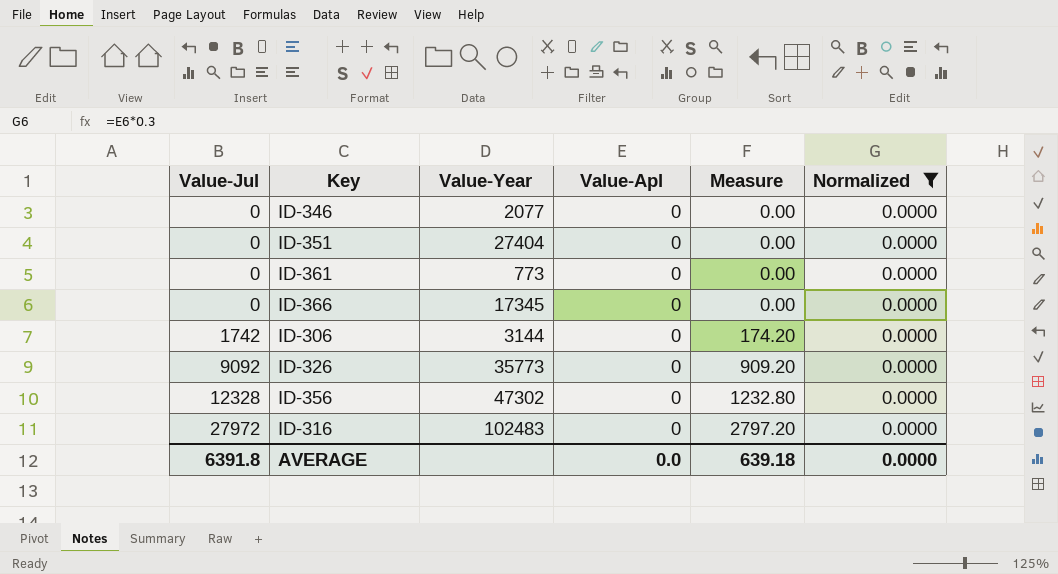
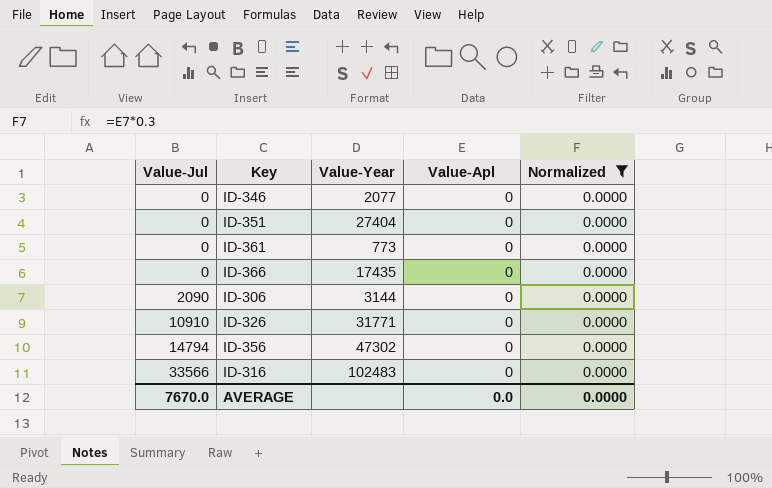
column Measure | formula: [Value-Jul] * 0.1 -> none
ID-366 | Value-Year: 17345 -> 17435
ID-306 | Value-Jul: 1742 -> 2090
ID-326 | Value-Jul: 9092 -> 10910
ID-326 | Value-Year: 35773 -> 31771
ID-356 | Value-Jul: 12328 -> 14794
ID-316 | Value-Jul: 27972 -> 33566
AVERAGE | Value-Jul: 6391.8 -> 7670.0

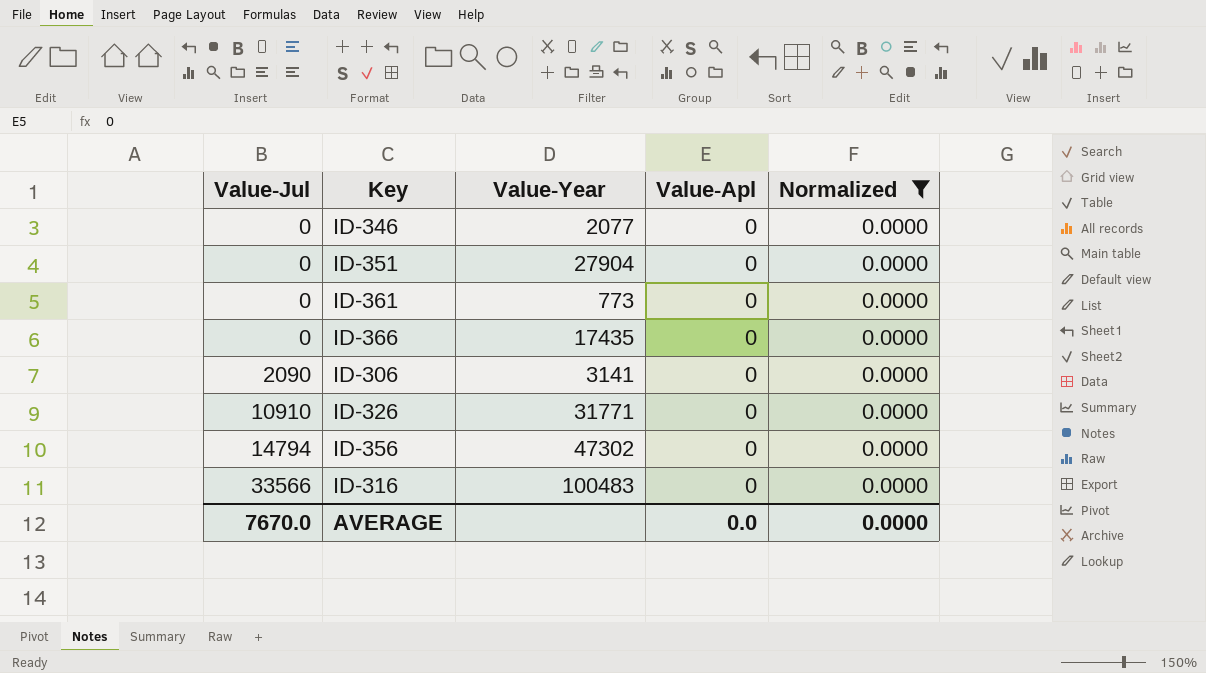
ID-351 | Value-Year: 27404 -> 27904
ID-306 | Value-Year: 3144 -> 3141
ID-316 | Value-Year: 102483 -> 100483

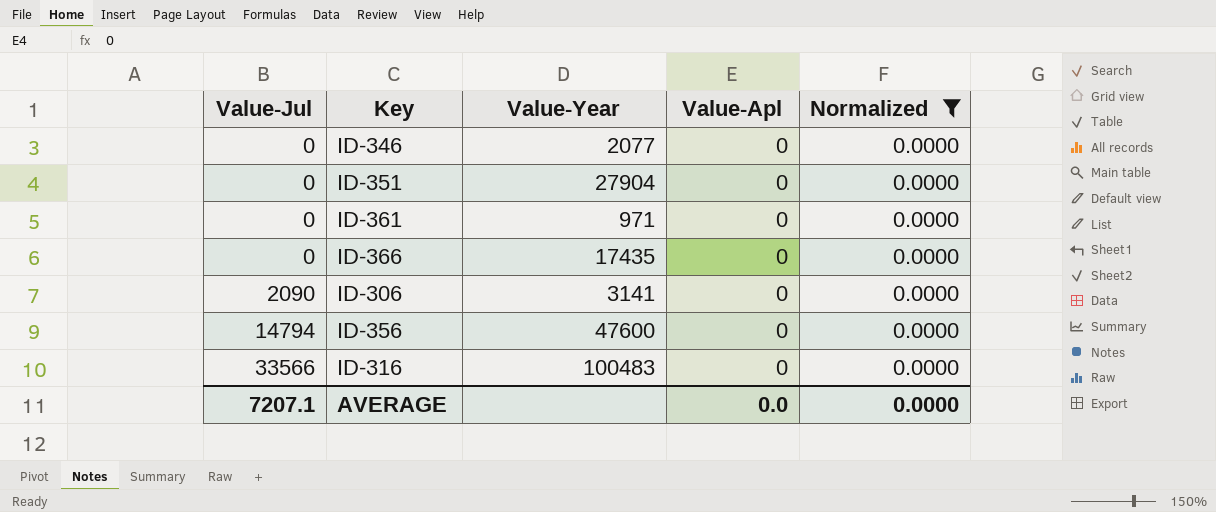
row ID-326: 10910 | 31771 | 0 | 0.0000 -> none
ID-361 | Value-Year: 773 -> 971
ID-356 | Value-Year: 47302 -> 47600
AVERAGE | Value-Jul: 7670.0 -> 7207.1

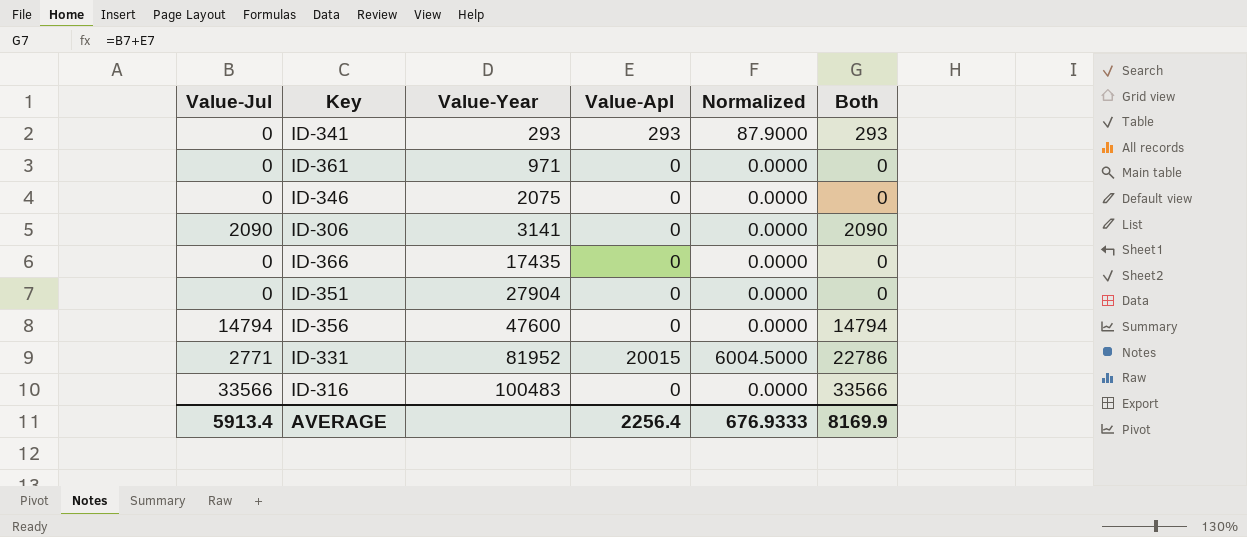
filter: Normalized = 0.0000 -> none
row order: Value-Jul ascending -> Value-Year ascending
column Both | formula: none -> [Value-Jul] + [Value-Apl]
ID-346 | Value-Year: 2077 -> 2075
AVERAGE | Value-Jul: 7207.1 -> 5913.4
AVERAGE | Value-Apl: 0.0 -> 2256.4
AVERAGE | Normalized: 0.0000 -> 676.9333

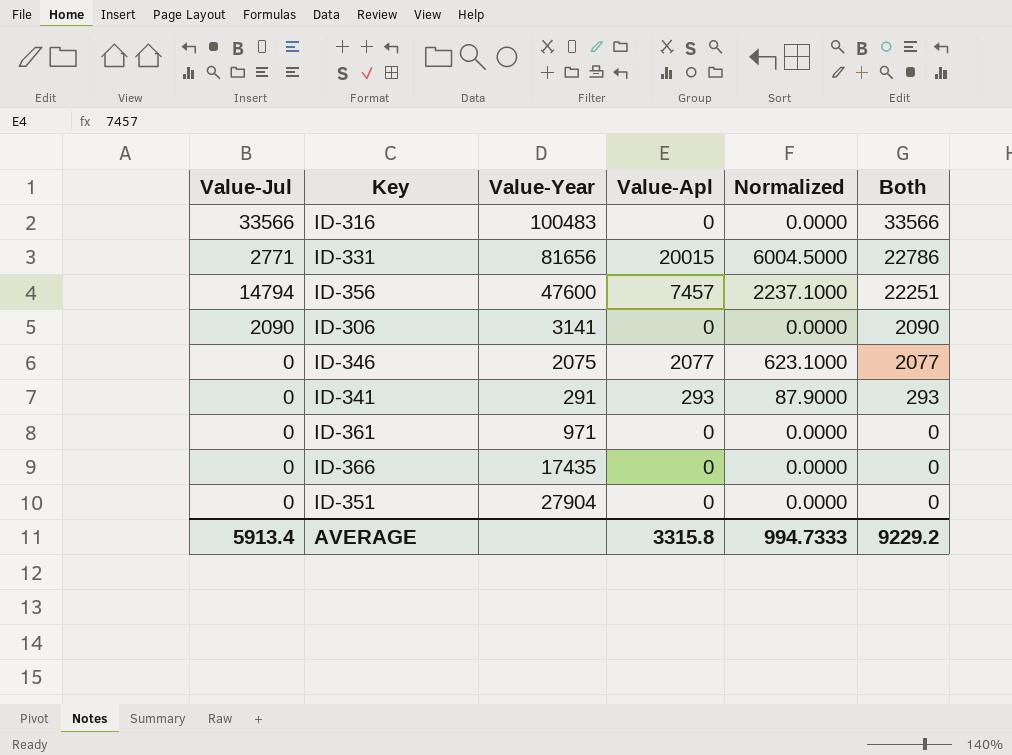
row order: Value-Year ascending -> Both descending
ID-331 | Value-Year: 81952 -> 81656
ID-356 | Value-Apl: 0 -> 7457
ID-356 | Normalized: 0.0000 -> 2237.1000
ID-356 | Both: 14794 -> 22251
ID-346 | Value-Apl: 0 -> 2077
ID-346 | Normalized: 0.0000 -> 623.1000
ID-346 | Both: 0 -> 2077
ID-341 | Value-Year: 293 -> 291
AVERAGE | Value-Apl: 2256.4 -> 3315.8
AVERAGE | Normalized: 676.9333 -> 994.7333
AVERAGE | Both: 8169.9 -> 9229.2

